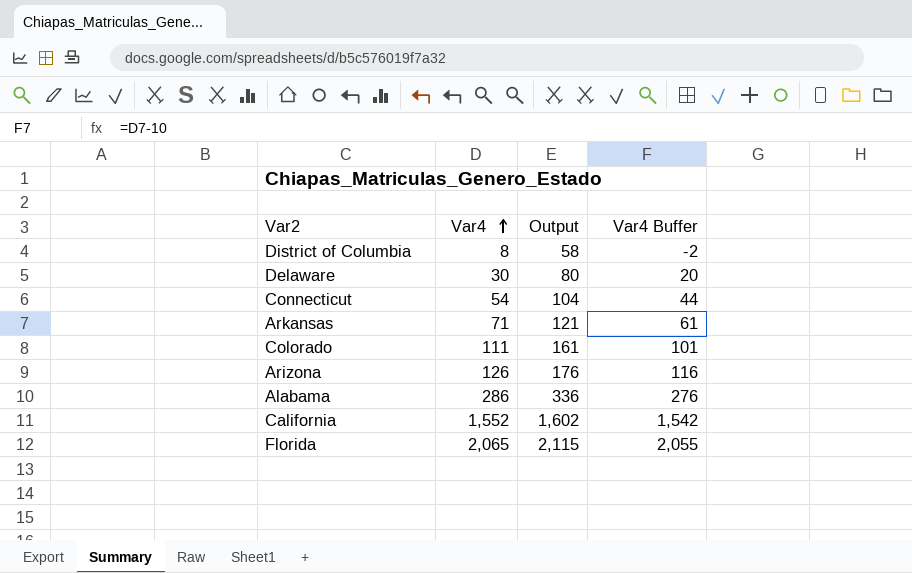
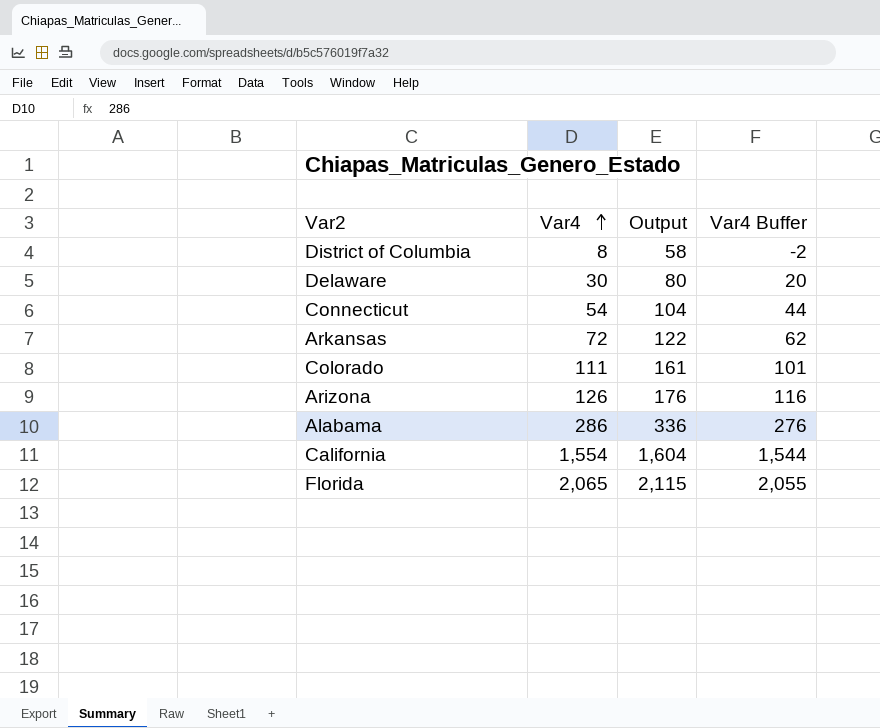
Arkansas | Var4: 71 -> 72
Arkansas | Output: 121 -> 122
Arkansas | Var4 Buffer: 61 -> 62
California | Var4: 1,552 -> 1,554
California | Output: 1,602 -> 1,604
California | Var4 Buffer: 1,542 -> 1,544

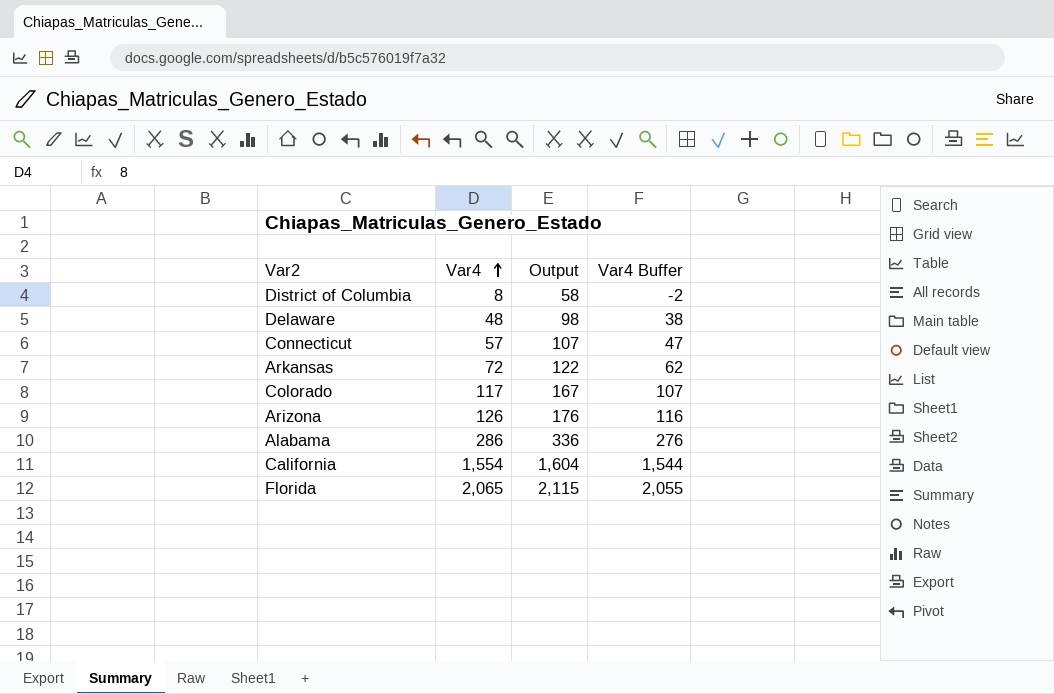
Delaware | Var4: 30 -> 48
Delaware | Output: 80 -> 98
Delaware | Var4 Buffer: 20 -> 38
Connecticut | Var4: 54 -> 57
Connecticut | Output: 104 -> 107
Connecticut | Var4 Buffer: 44 -> 47
Colorado | Var4: 111 -> 117
Colorado | Output: 161 -> 167
Colorado | Var4 Buffer: 101 -> 107

